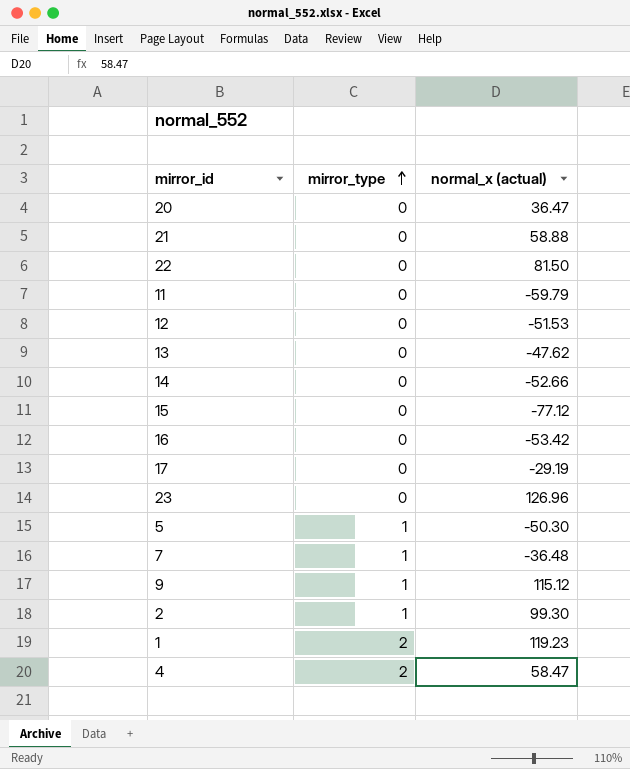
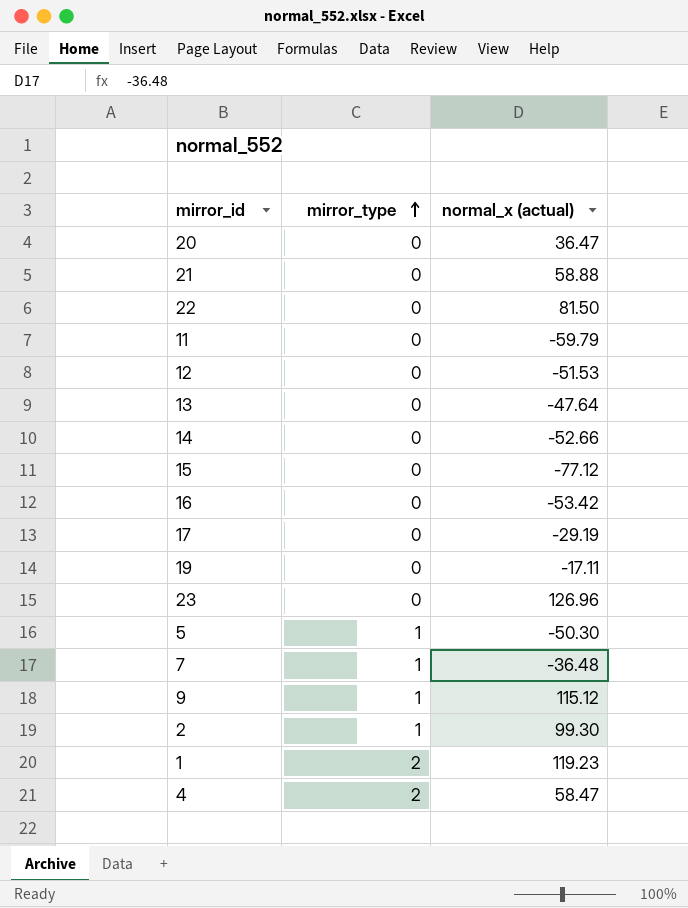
13 | normal_x (actual): -47.62 -> -47.64
row 19: none -> 0 | -17.11

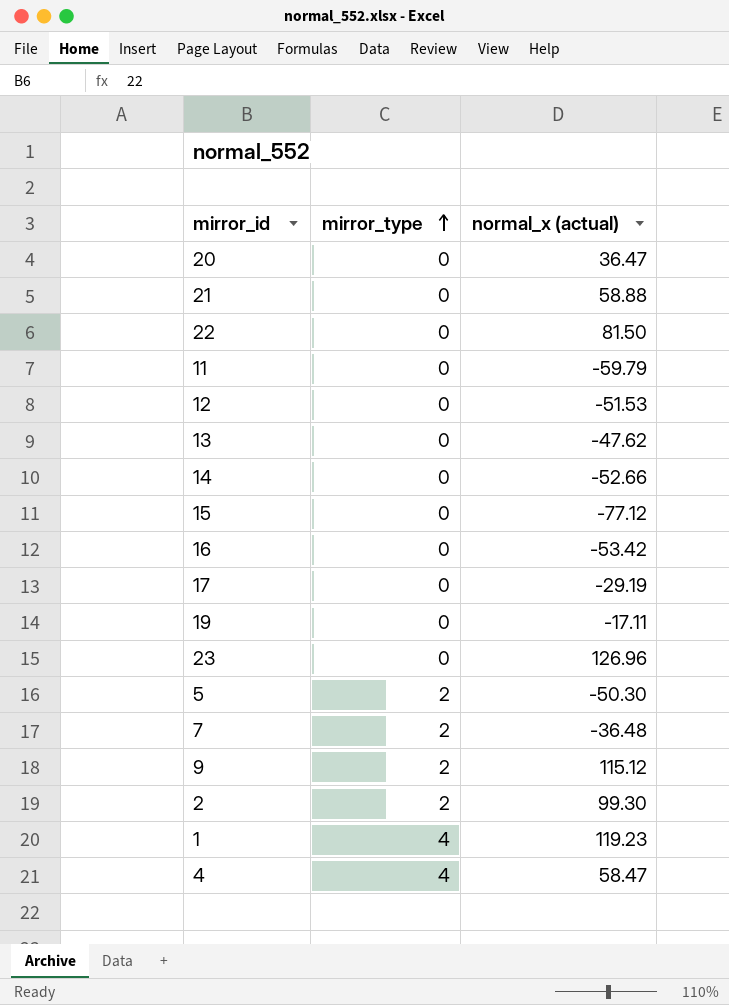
13 | normal_x (actual): -47.64 -> -47.62
5 | mirror_type: 1 -> 2
7 | mirror_type: 1 -> 2
9 | mirror_type: 1 -> 2
2 | mirror_type: 1 -> 2
1 | mirror_type: 2 -> 4
4 | mirror_type: 2 -> 4

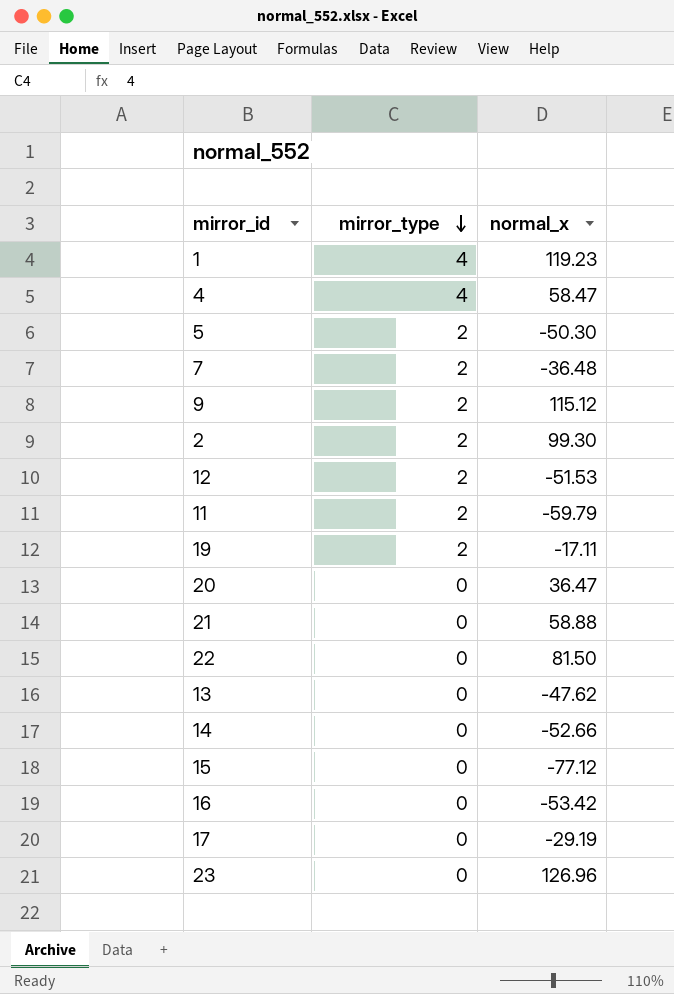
row order: mirror_type ascending -> mirror_type descending
column name: normal_x (actual) -> normal_x
12 | mirror_type: 0 -> 2
11 | mirror_type: 0 -> 2
19 | mirror_type: 0 -> 2

